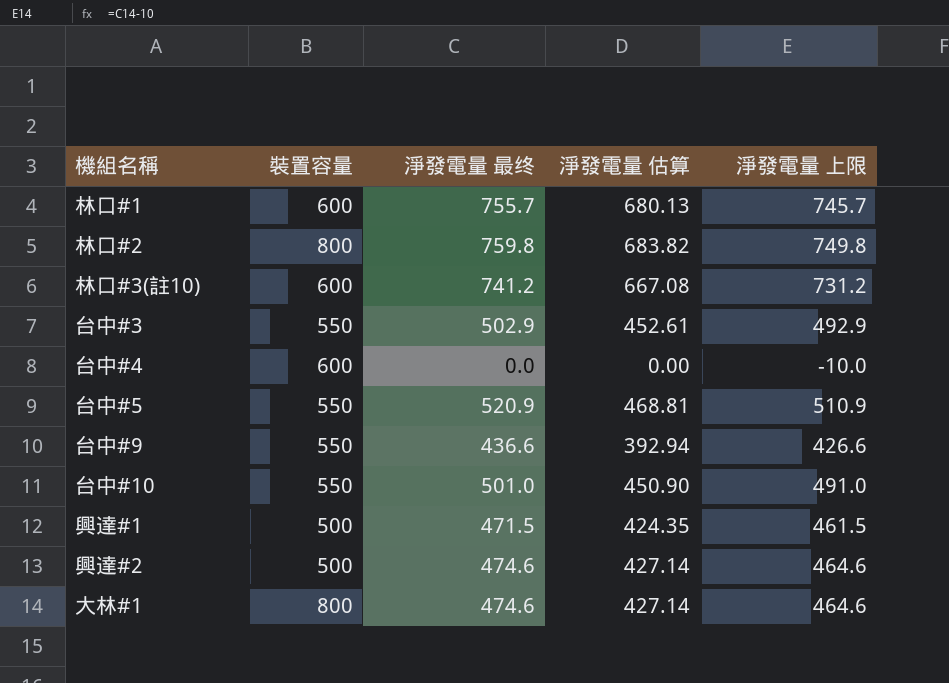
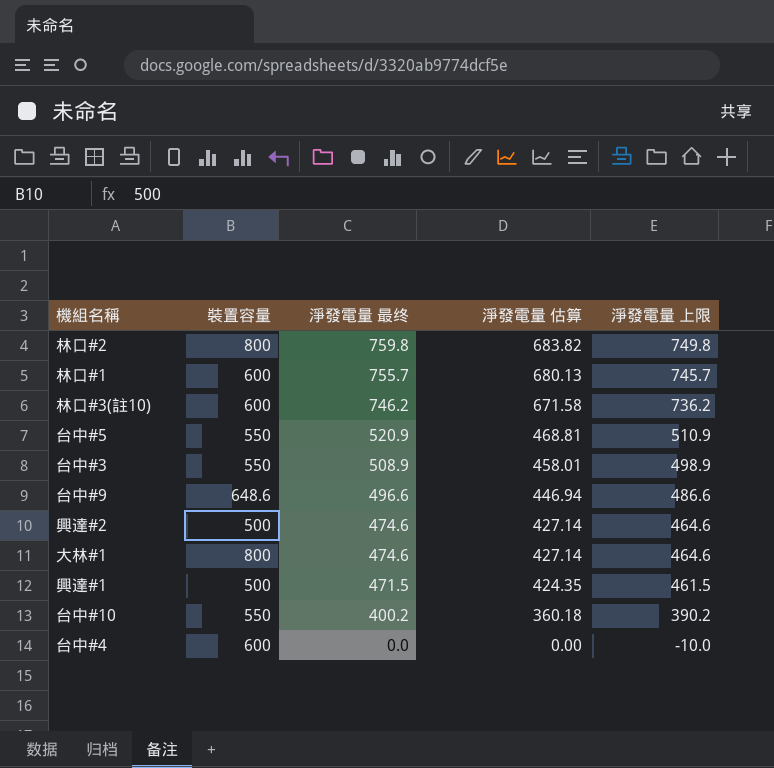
row order: none -> 淨發電量 最终 descending
林口#3(註10) | 淨發電量 最终: 741.2 -> 746.2
林口#3(註10) | 淨發電量 估算: 667.08 -> 671.58
林口#3(註10) | 淨發電量 上限: 731.2 -> 736.2
台中#3 | 淨發電量 最终: 502.9 -> 508.9
台中#3 | 淨發電量 估算: 452.61 -> 458.01
台中#3 | 淨發電量 上限: 492.9 -> 498.9
台中#9 | 裝置容量: 550 -> 648.6
台中#9 | 淨發電量 最终: 436.6 -> 496.6
台中#9 | 淨發電量 估算: 392.94 -> 446.94
台中#9 | 淨發電量 上限: 426.6 -> 486.6
台中#10 | 淨發電量 最终: 501.0 -> 400.2
台中#10 | 淨發電量 估算: 450.90 -> 360.18
台中#10 | 淨發電量 上限: 491.0 -> 390.2

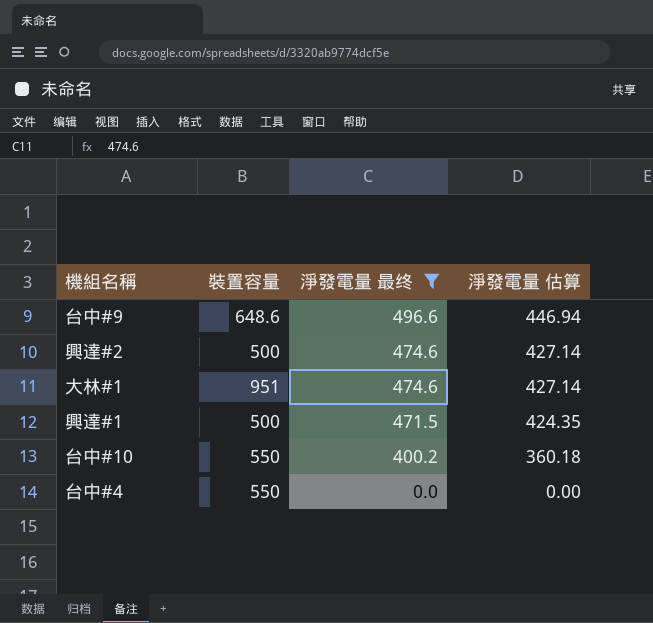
filter: none -> 淨發電量 最终 <= 496.6
column 淨發電量 上限 | formula: [淨發電量 最终] - 10 -> none
大林#1 | 裝置容量: 800 -> 951
台中#4 | 裝置容量: 600 -> 550

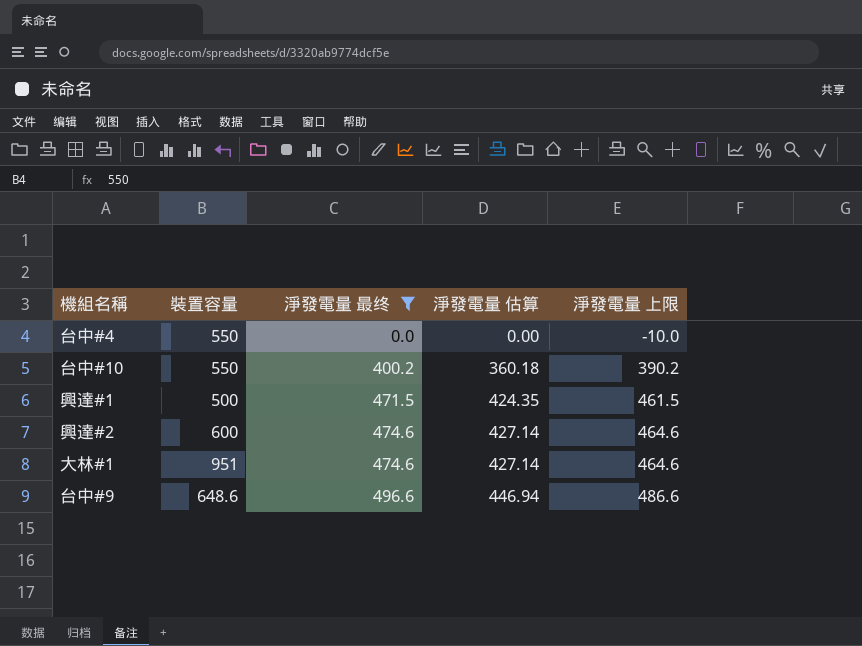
row order: 淨發電量 最终 descending -> 淨發電量 最终 ascending
column 淨發電量 上限 | formula: none -> [淨發電量 最终] - 10
興達#2 | 裝置容量: 500 -> 600

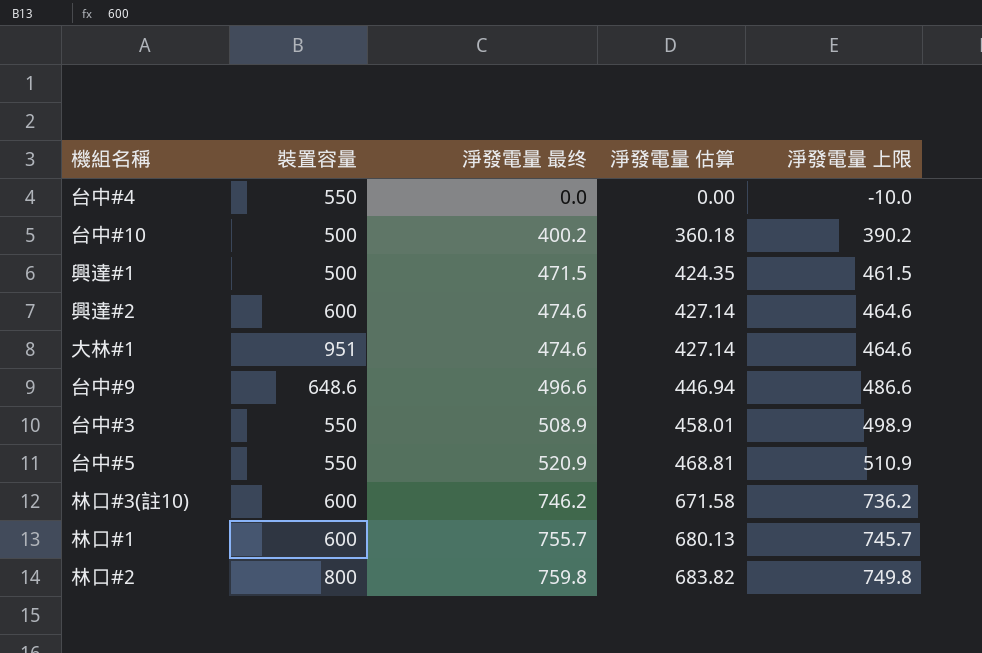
filter: 淨發電量 最终 <= 496.6 -> none
台中#10 | 裝置容量: 550 -> 500

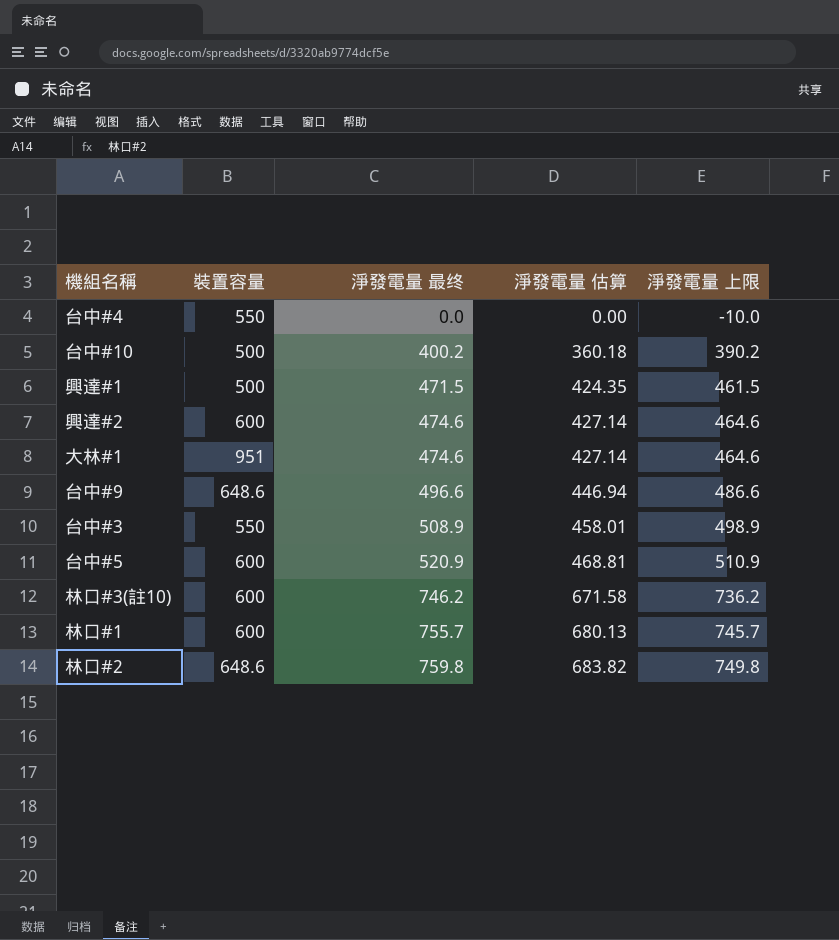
台中#5 | 裝置容量: 550 -> 600
林口#2 | 裝置容量: 800 -> 648.6

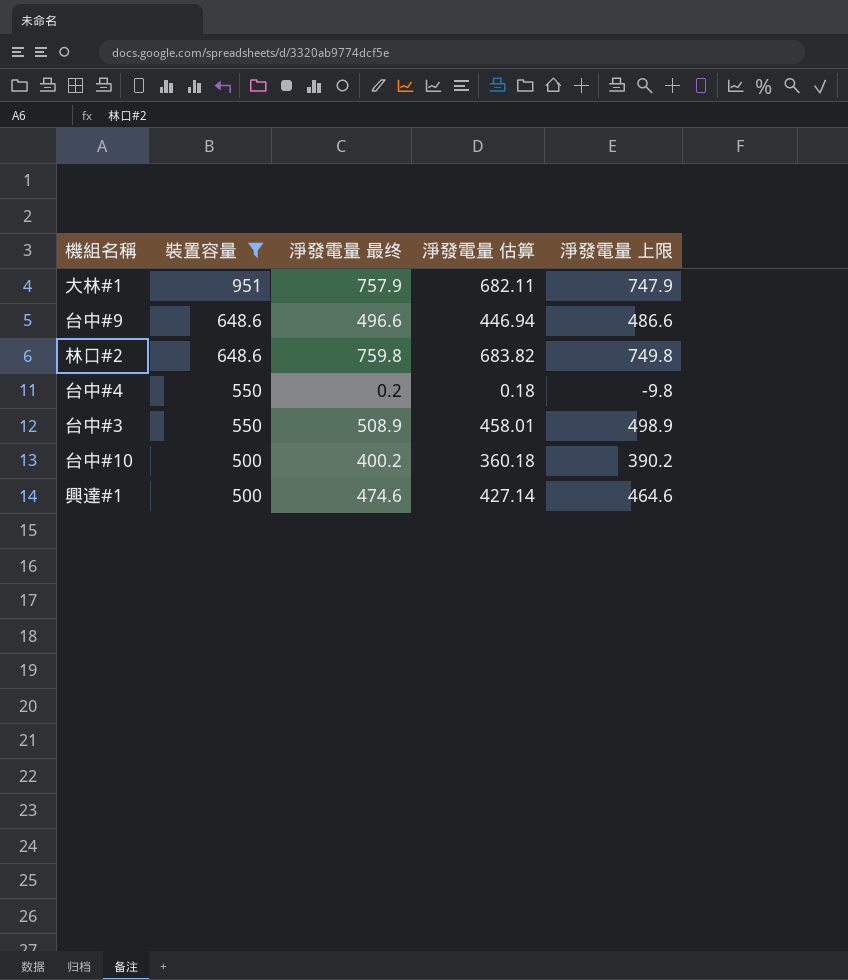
filter: none -> 裝置容量 != 600
row order: 淨發電量 最终 ascending -> 裝置容量 descending
大林#1 | 淨發電量 最终: 474.6 -> 757.9
大林#1 | 淨發電量 估算: 427.14 -> 682.11
大林#1 | 淨發電量 上限: 464.6 -> 747.9
台中#4 | 淨發電量 最终: 0.0 -> 0.2
台中#4 | 淨發電量 估算: 0.00 -> 0.18
台中#4 | 淨發電量 上限: -10.0 -> -9.8
興達#1 | 淨發電量 最终: 471.5 -> 474.6
興達#1 | 淨發電量 估算: 424.35 -> 427.14
興達#1 | 淨發電量 上限: 461.5 -> 464.6

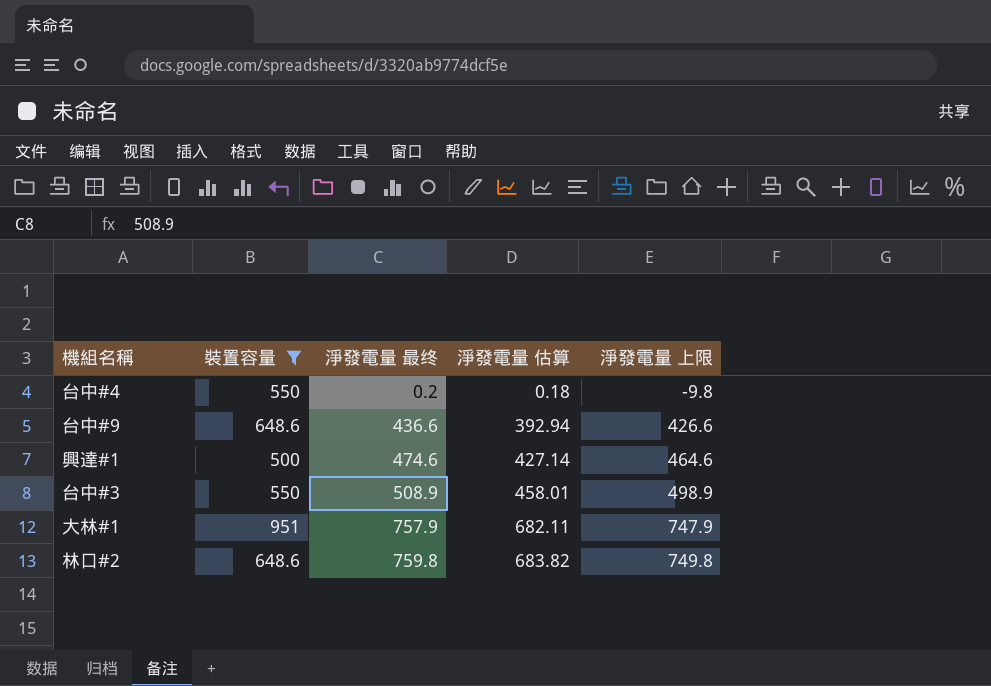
row order: 裝置容量 descending -> 淨發電量 最终 ascending
row 台中#10: 500 | 400.2 | 360.18 | 390.2 -> none
台中#9 | 淨發電量 最终: 496.6 -> 436.6
台中#9 | 淨發電量 估算: 446.94 -> 392.94
台中#9 | 淨發電量 上限: 486.6 -> 426.6

